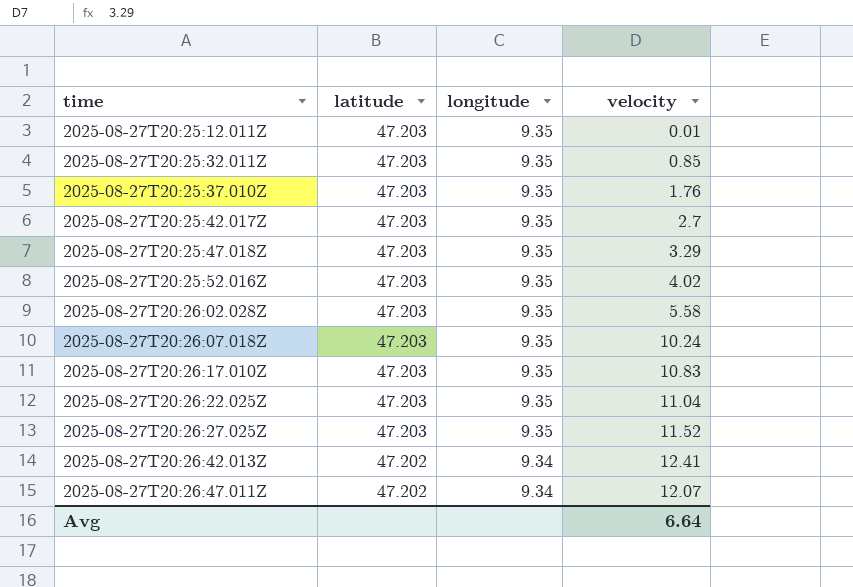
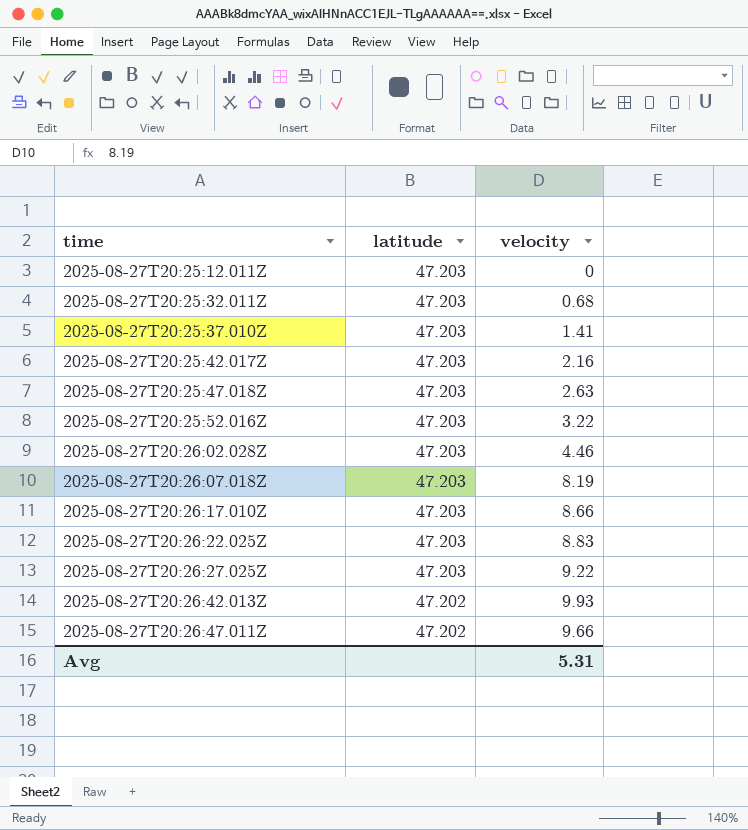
column longitude | position: 3 -> none
2025-08-27T20:25:12.011Z | velocity: 0.01 -> 0
2025-08-27T20:25:32.011Z | velocity: 0.85 -> 0.68
2025-08-27T20:25:37.010Z | velocity: 1.76 -> 1.41
2025-08-27T20:25:42.017Z | velocity: 2.7 -> 2.16
2025-08-27T20:25:47.018Z | velocity: 3.29 -> 2.63
2025-08-27T20:25:52.016Z | velocity: 4.02 -> 3.22
2025-08-27T20:26:02.028Z | velocity: 5.58 -> 4.46
2025-08-27T20:26:07.018Z | velocity: 10.24 -> 8.19
2025-08-27T20:26:17.010Z | velocity: 10.83 -> 8.66
2025-08-27T20:26:22.025Z | velocity: 11.04 -> 8.83
2025-08-27T20:26:27.025Z | velocity: 11.52 -> 9.22
2025-08-27T20:26:42.013Z | velocity: 12.41 -> 9.93
2025-08-27T20:26:47.011Z | velocity: 12.07 -> 9.66
Avg | velocity: 6.64 -> 5.31

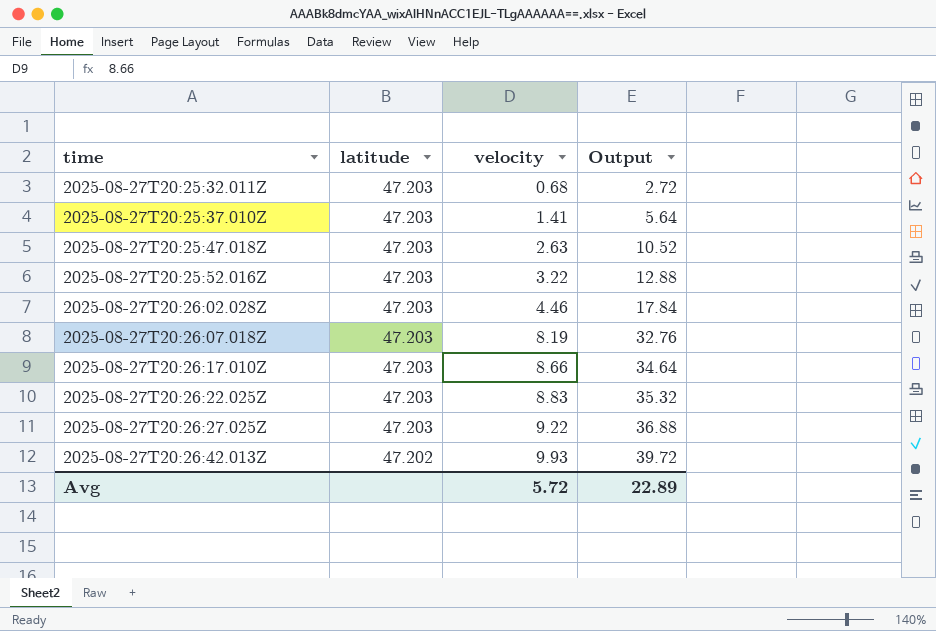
column Output | formula: none -> [velocity] * 4
row 2025-08-27T20:25:12.011Z: 47.203 | 0 -> none
row 2025-08-27T20:25:42.017Z: 47.203 | 2.16 -> none
row 2025-08-27T20:26:47.011Z: 47.202 | 9.66 -> none
Avg | velocity: 5.31 -> 5.72

